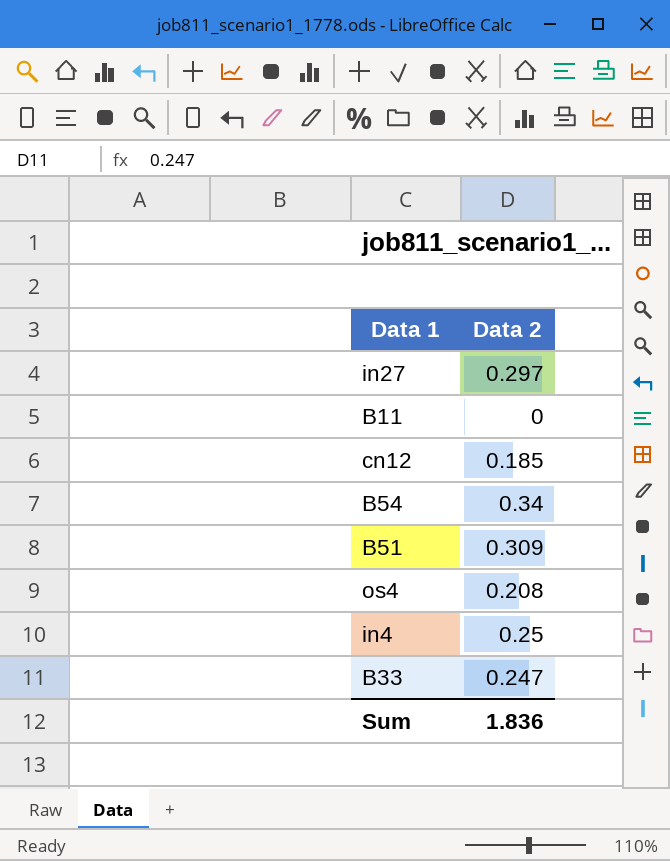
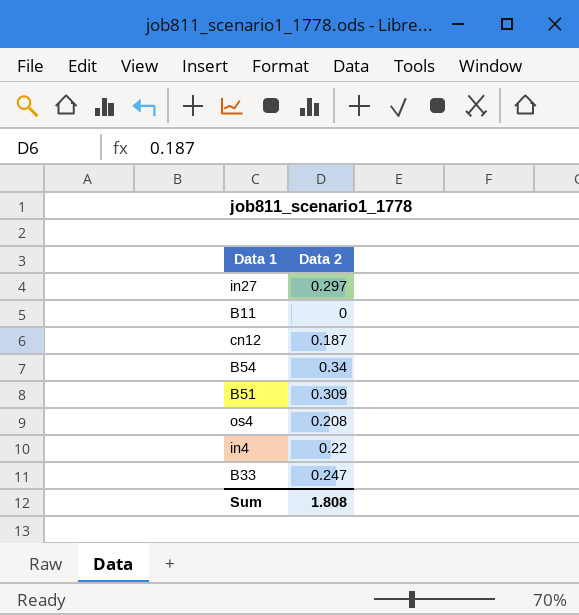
cn12 | Data 2: 0.185 -> 0.187
in4 | Data 2: 0.25 -> 0.22
Sum | Data 2: 1.836 -> 1.808

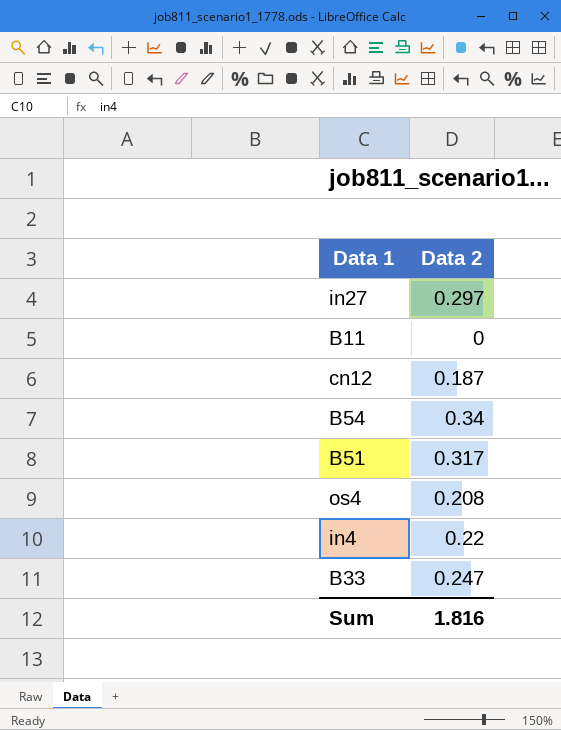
B51 | Data 2: 0.309 -> 0.317
Sum | Data 2: 1.808 -> 1.816

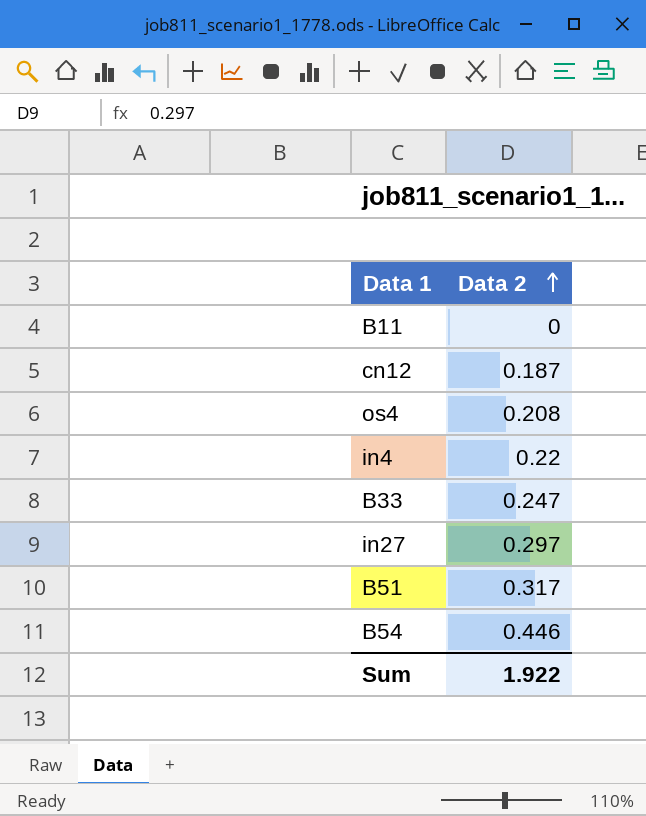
row order: none -> Data 2 ascending
B54 | Data 2: 0.34 -> 0.446
Sum | Data 2: 1.816 -> 1.922

